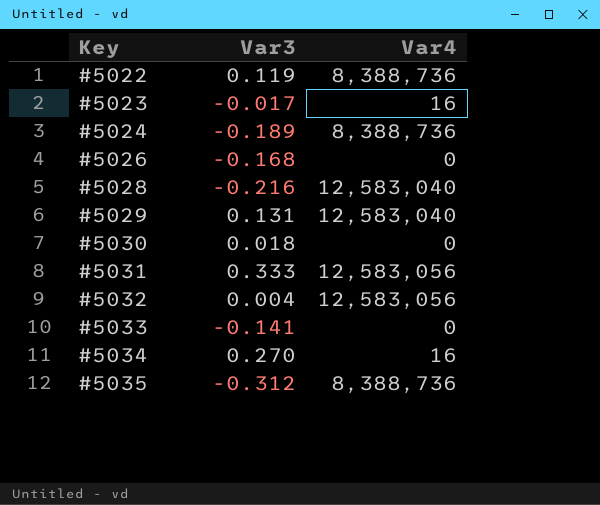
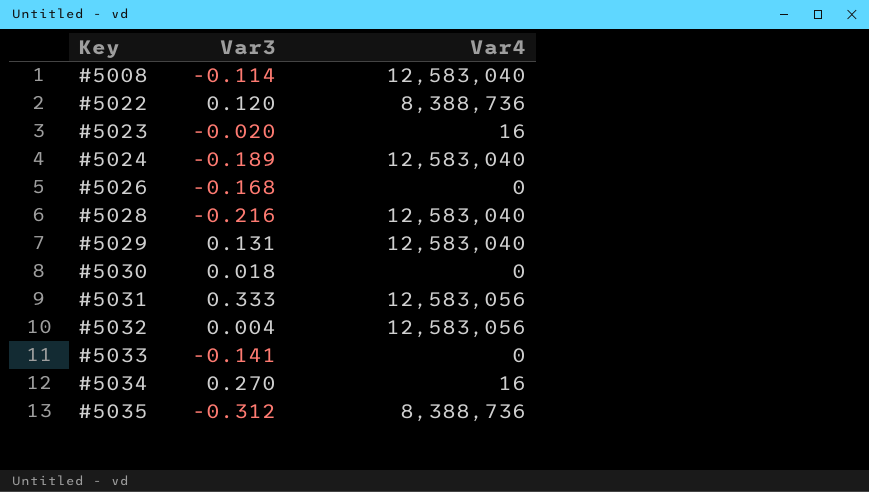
row #5008: none -> -0.114 | 12,583,040
#5022 | Var3: 0.119 -> 0.120
#5023 | Var3: -0.017 -> -0.020
#5024 | Var4: 8,388,736 -> 12,583,040

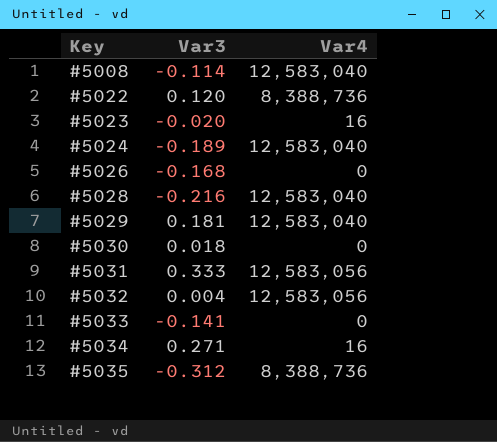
#5029 | Var3: 0.131 -> 0.181
#5034 | Var3: 0.270 -> 0.271

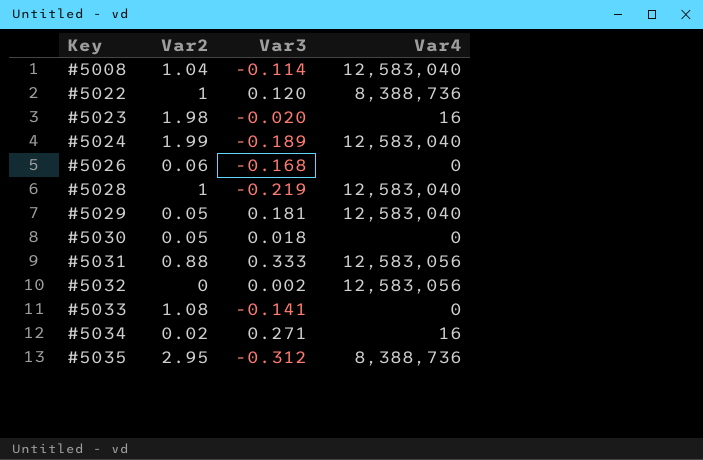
column Var2 | position: none -> 2
#5028 | Var3: -0.216 -> -0.219
#5032 | Var3: 0.004 -> 0.002

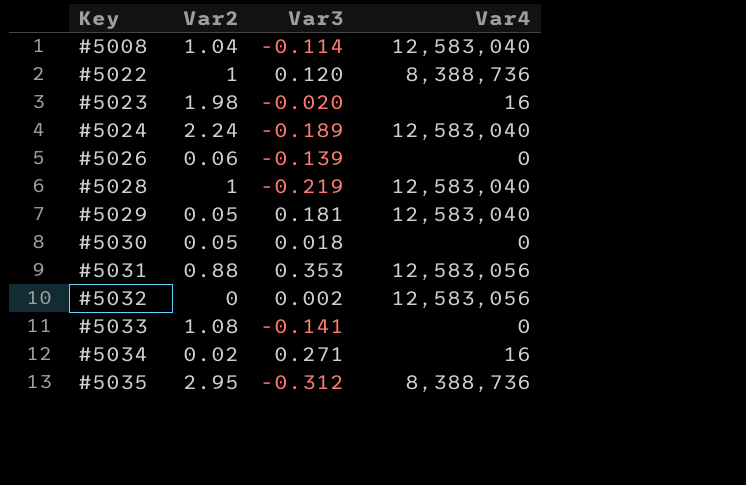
#5024 | Var2: 1.99 -> 2.24
#5026 | Var3: -0.168 -> -0.139
#5031 | Var3: 0.333 -> 0.353

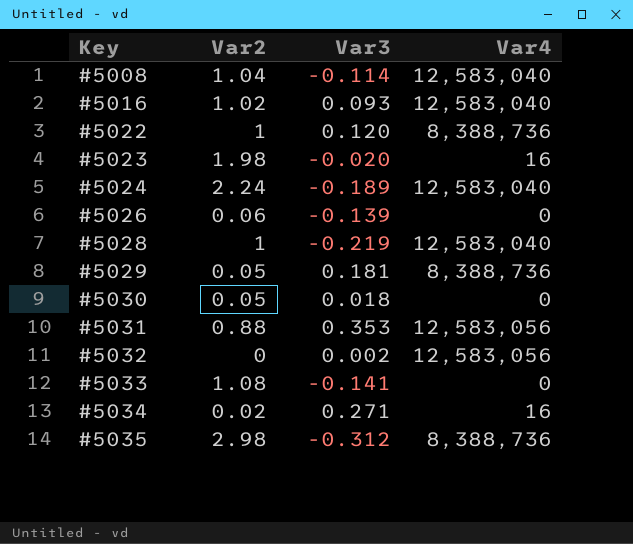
row #5016: none -> 1.02 | 0.093 | 12,583,040
#5029 | Var4: 12,583,040 -> 8,388,736
#5035 | Var2: 2.95 -> 2.98

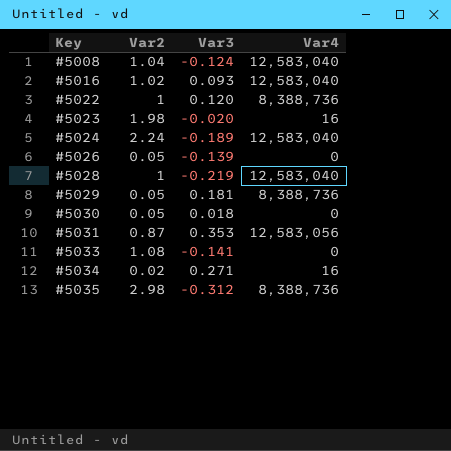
row #5032: 0 | 0.002 | 12,583,056 -> none
#5008 | Var3: -0.114 -> -0.124
#5026 | Var2: 0.06 -> 0.05
#5031 | Var2: 0.88 -> 0.87

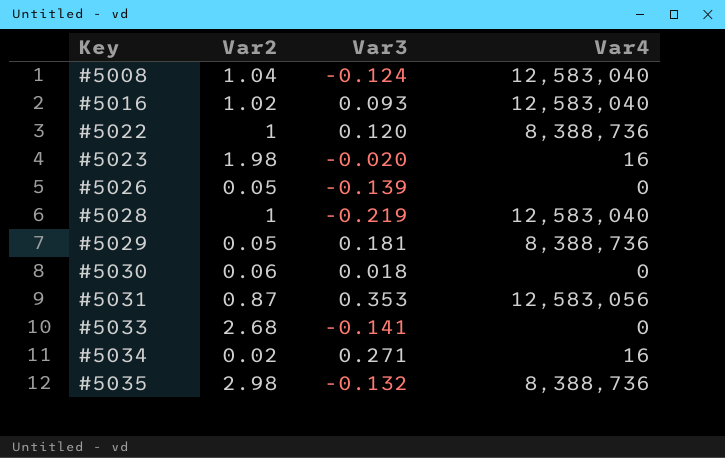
row #5024: 2.24 | -0.189 | 12,583,040 -> none
#5030 | Var2: 0.05 -> 0.06
#5033 | Var2: 1.08 -> 2.68
#5035 | Var3: -0.312 -> -0.132

